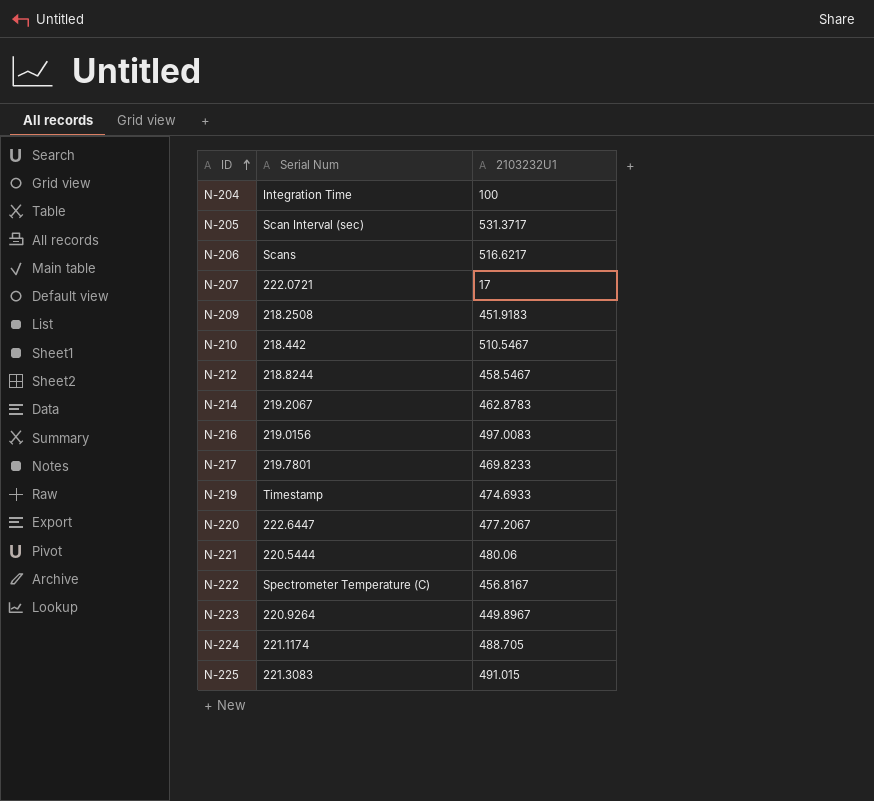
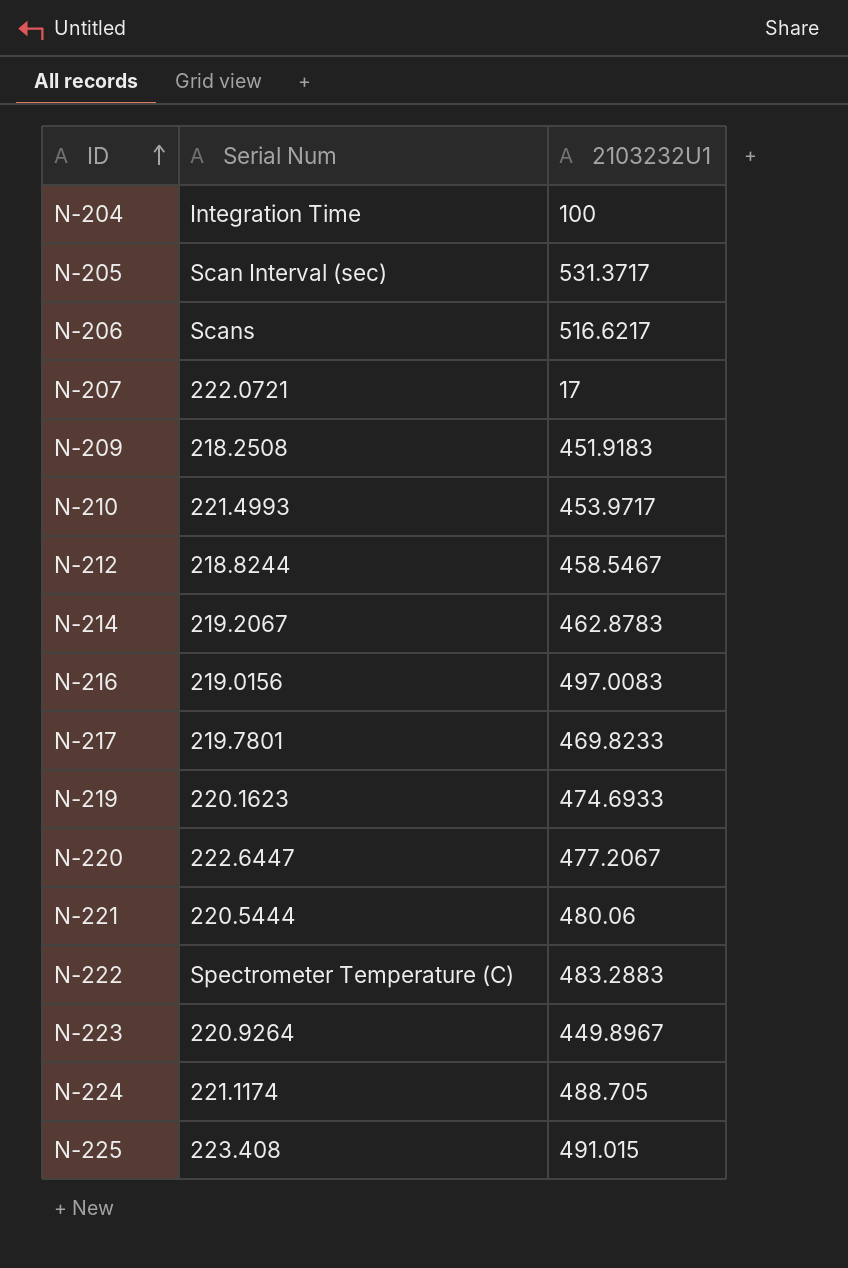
N-210 | Serial Num: 218.442 -> 221.4993
N-210 | 2103232U1: 510.5467 -> 453.9717
N-219 | Serial Num: Timestamp -> 220.1623
N-222 | 2103232U1: 456.8167 -> 483.2883
N-225 | Serial Num: 221.3083 -> 223.408

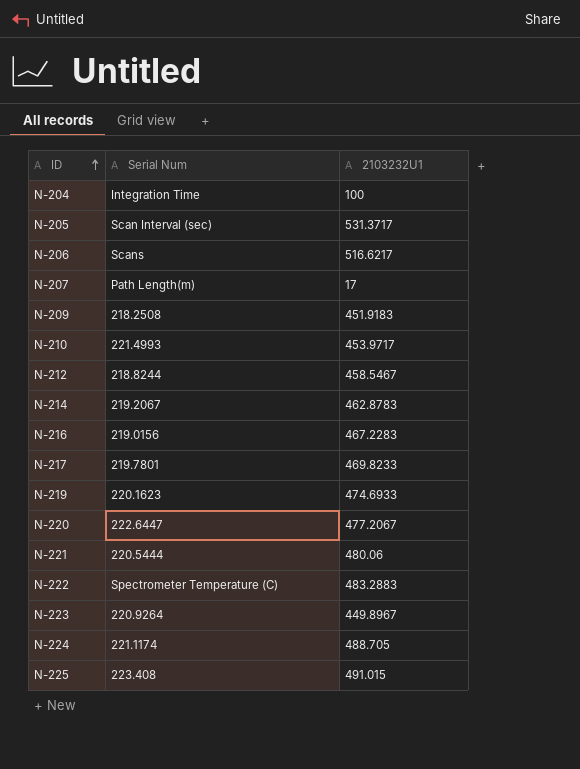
N-207 | Serial Num: 222.0721 -> Path Length(m)
N-216 | 2103232U1: 497.0083 -> 467.2283

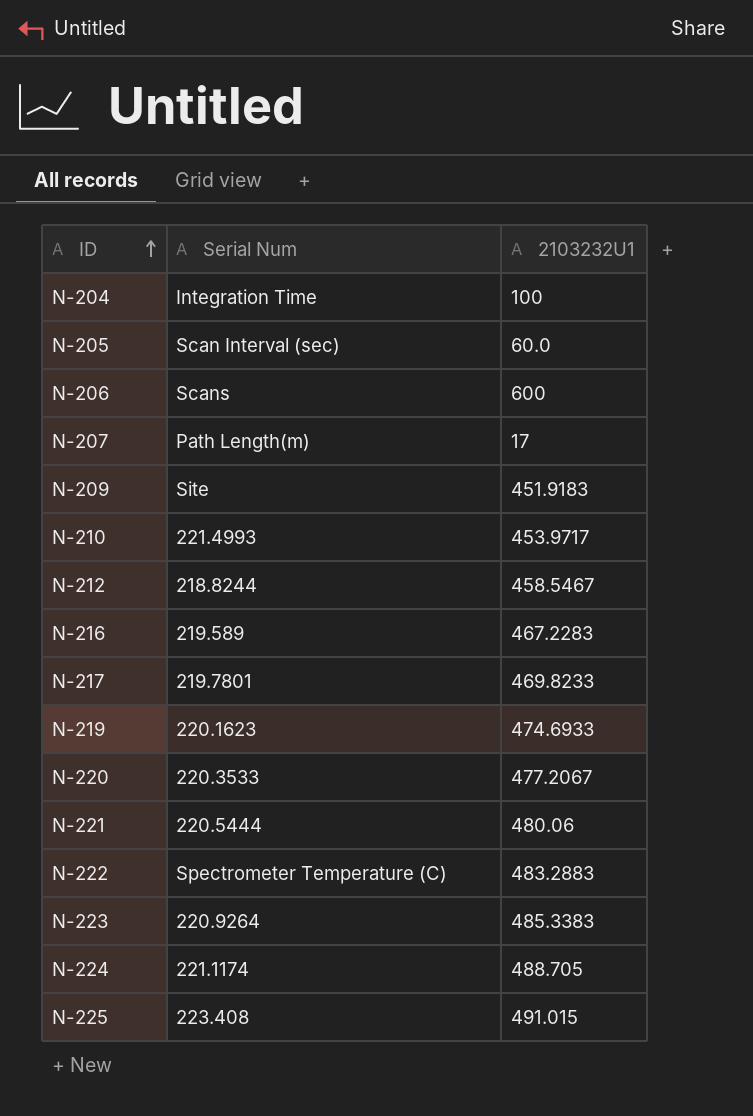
row N-214: 219.2067 | 462.8783 -> none
N-205 | 2103232U1: 531.3717 -> 60.0
N-206 | 2103232U1: 516.6217 -> 600
N-209 | Serial Num: 218.2508 -> Site
N-216 | Serial Num: 219.0156 -> 219.589
N-220 | Serial Num: 222.6447 -> 220.3533
N-223 | 2103232U1: 449.8967 -> 485.3383

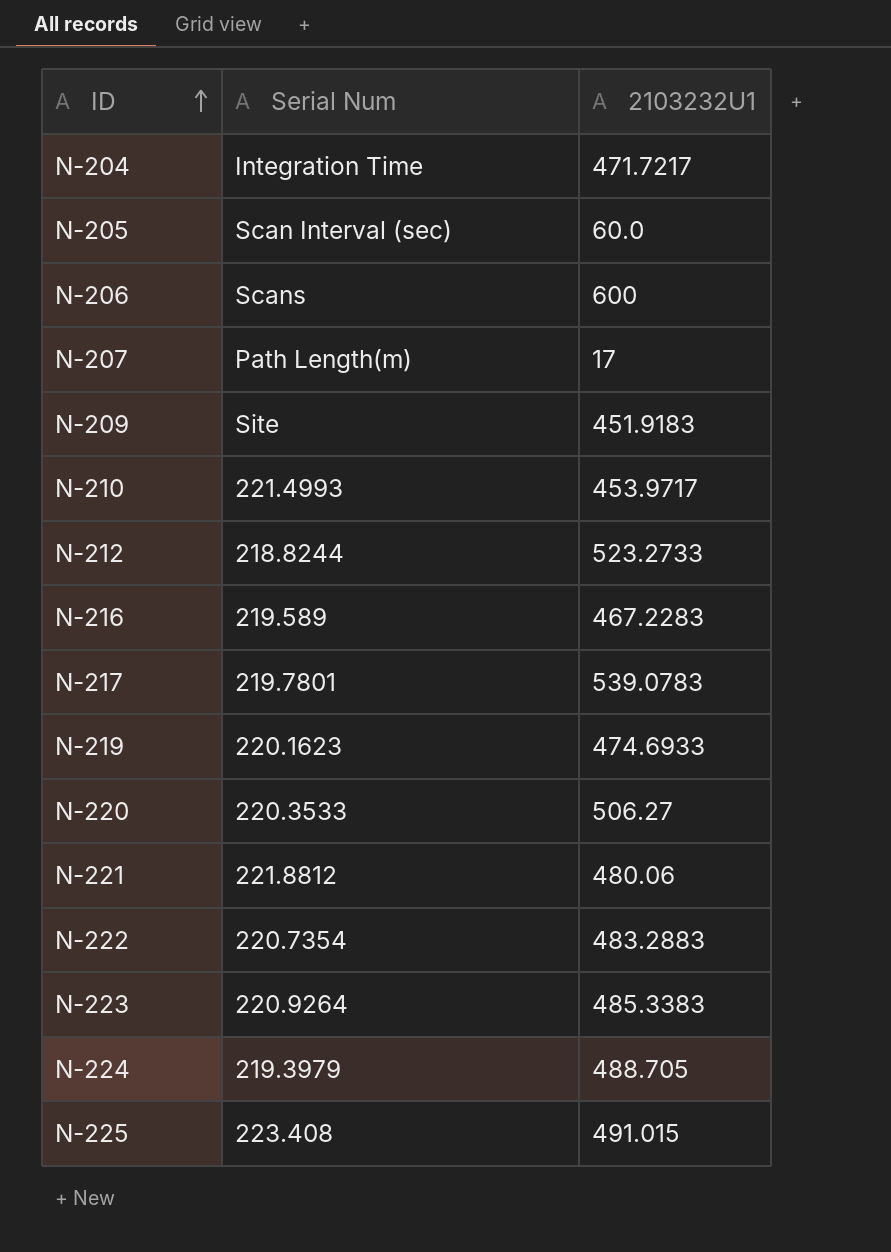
N-204 | 2103232U1: 100 -> 471.7217
N-212 | 2103232U1: 458.5467 -> 523.2733
N-217 | 2103232U1: 469.8233 -> 539.0783
N-220 | 2103232U1: 477.2067 -> 506.27
N-221 | Serial Num: 220.5444 -> 221.8812
N-222 | Serial Num: Spectrometer Temperature (C) -> 220.7354
N-224 | Serial Num: 221.1174 -> 219.3979

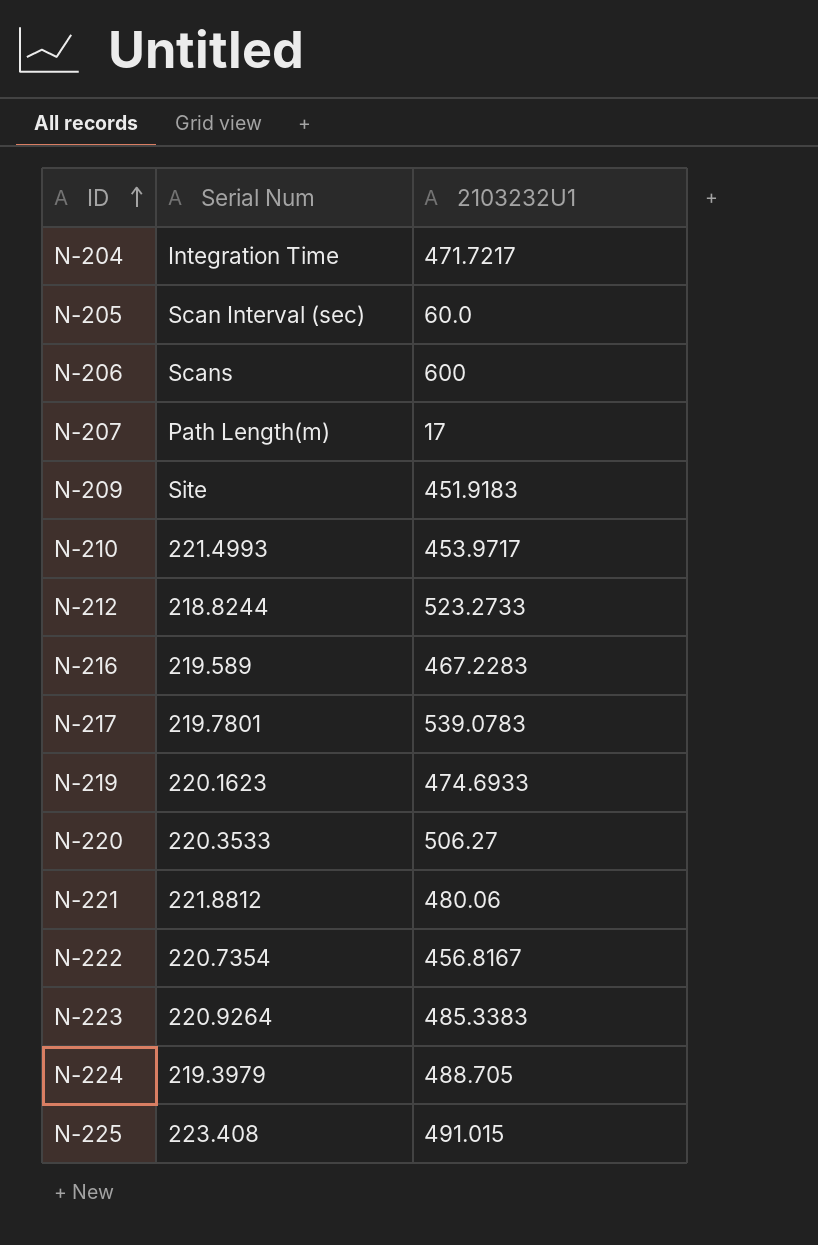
N-222 | 2103232U1: 483.2883 -> 456.8167

